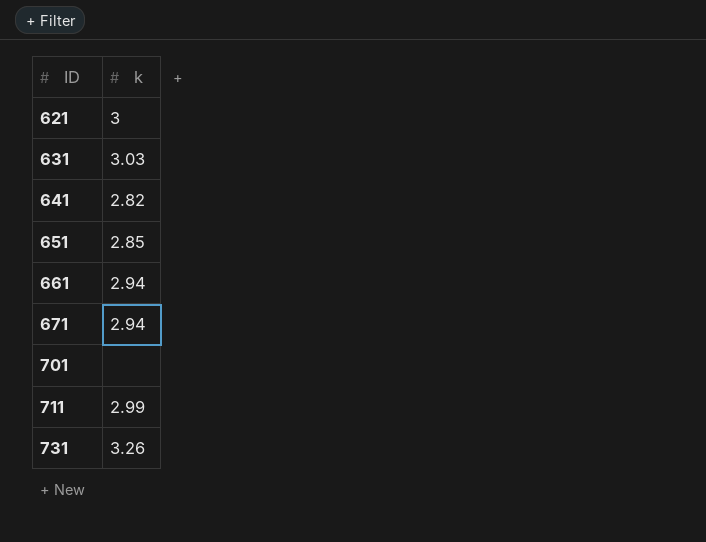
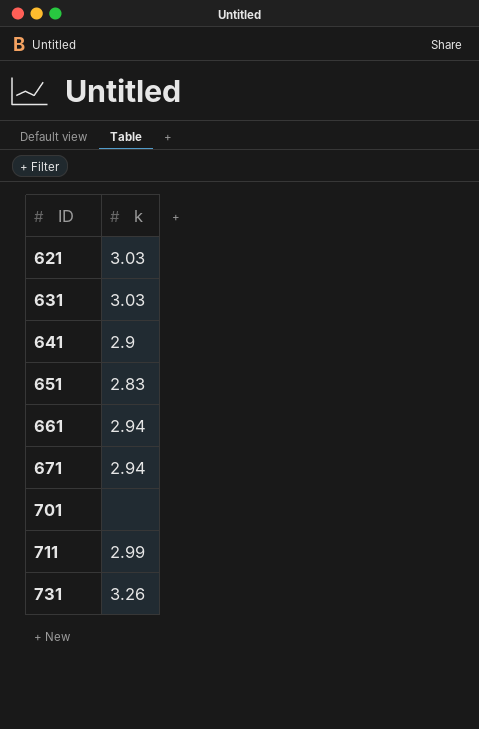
621 | k: 3 -> 3.03
641 | k: 2.82 -> 2.9
651 | k: 2.85 -> 2.83

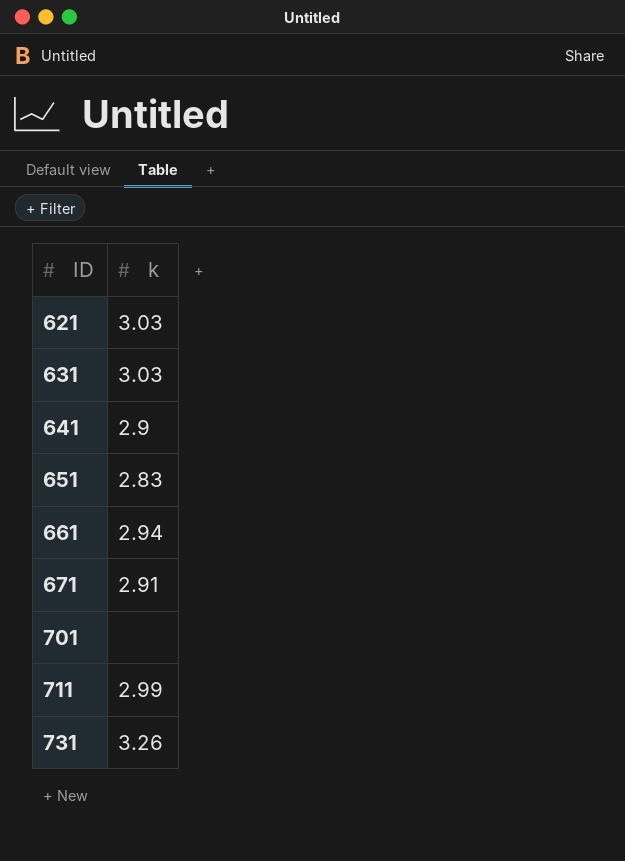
671 | k: 2.94 -> 2.91

